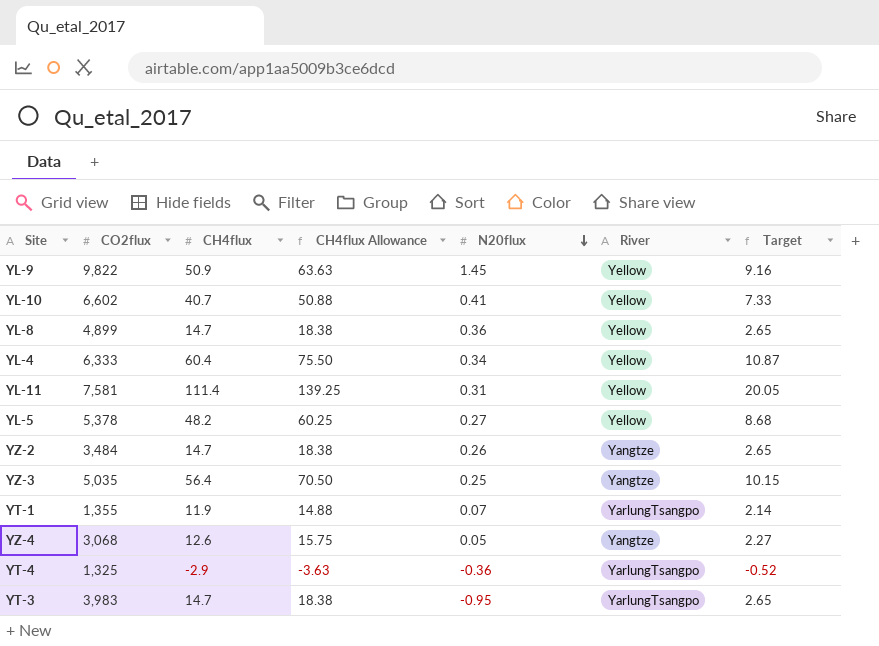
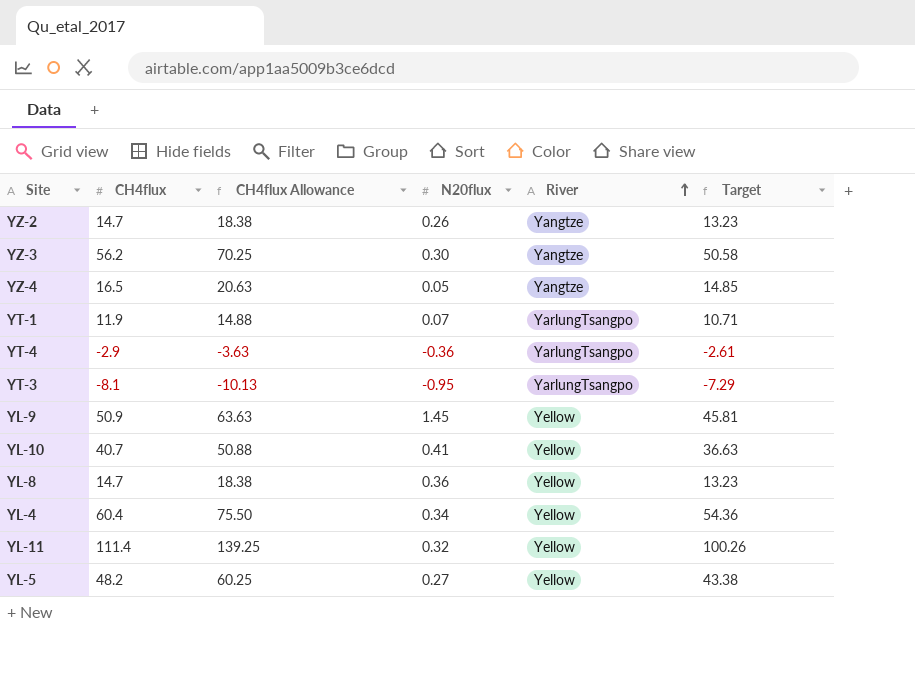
row order: N20flux descending -> River ascending
column CO2flux | position: 2 -> none
column Target | formula: [CH4flux] * 0.18 -> [CH4flux] * 0.9
YZ-3 | CH4flux: 56.4 -> 56.2
YZ-3 | CH4flux Allowance: 70.50 -> 70.25
YZ-3 | N20flux: 0.25 -> 0.30
YZ-4 | CH4flux: 12.6 -> 16.5
YZ-4 | CH4flux Allowance: 15.75 -> 20.63
YT-3 | CH4flux: 14.7 -> -8.1
YT-3 | CH4flux Allowance: 18.38 -> -10.13
YL-11 | N20flux: 0.31 -> 0.32

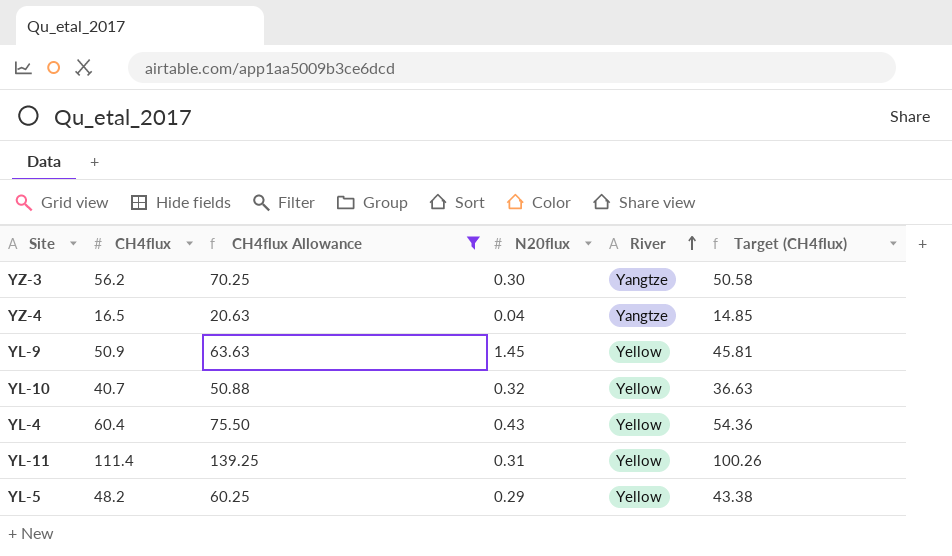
filter: none -> CH4flux Allowance >= 20.63
column name: Target -> Target (CH4flux)
YZ-4 | N20flux: 0.05 -> 0.04
YL-10 | N20flux: 0.41 -> 0.32
YL-4 | N20flux: 0.34 -> 0.43
YL-11 | N20flux: 0.32 -> 0.31
YL-5 | N20flux: 0.27 -> 0.29

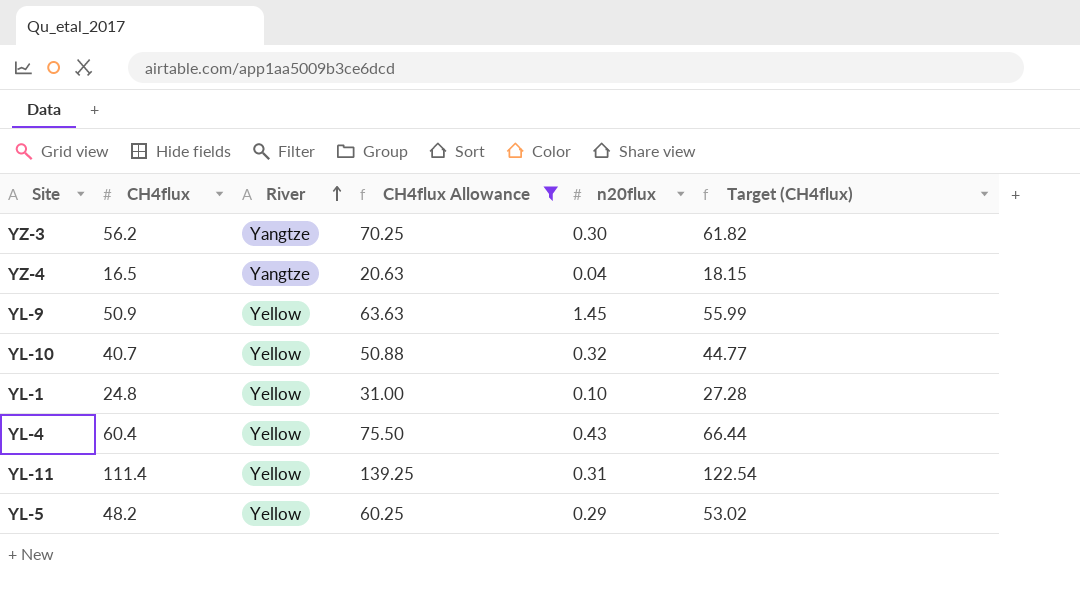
column River | position: 5 -> 3
column name: N20flux -> n20flux
column Target (CH4flux) | formula: [CH4flux] * 0.9 -> [CH4flux] * 1.1
row YL-1: none -> 24.8 | Yellow | 31.00 | 0.10 | 27.28

